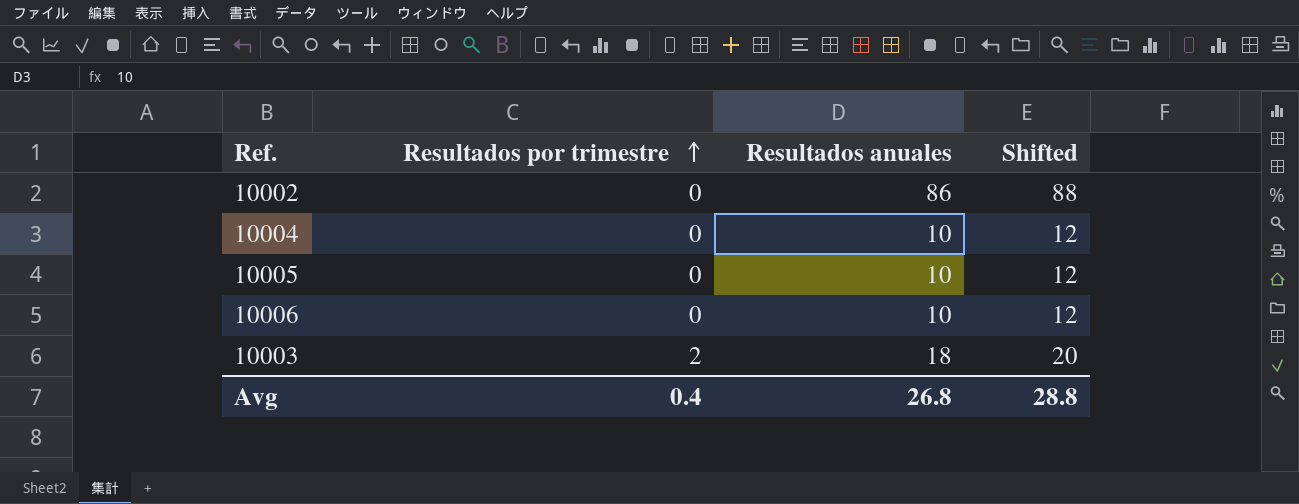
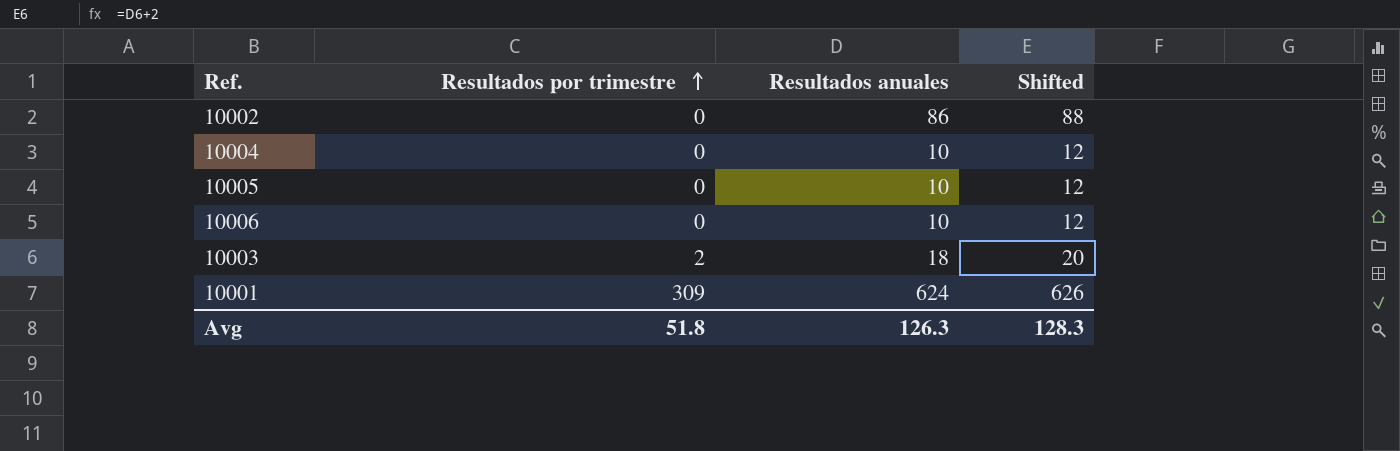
row 10001: none -> 309 | 624 | 626
Avg | Resultados por trimestre: 0.4 -> 51.8
Avg | Resultados anuales: 26.8 -> 126.3
Avg | Shifted: 28.8 -> 128.3

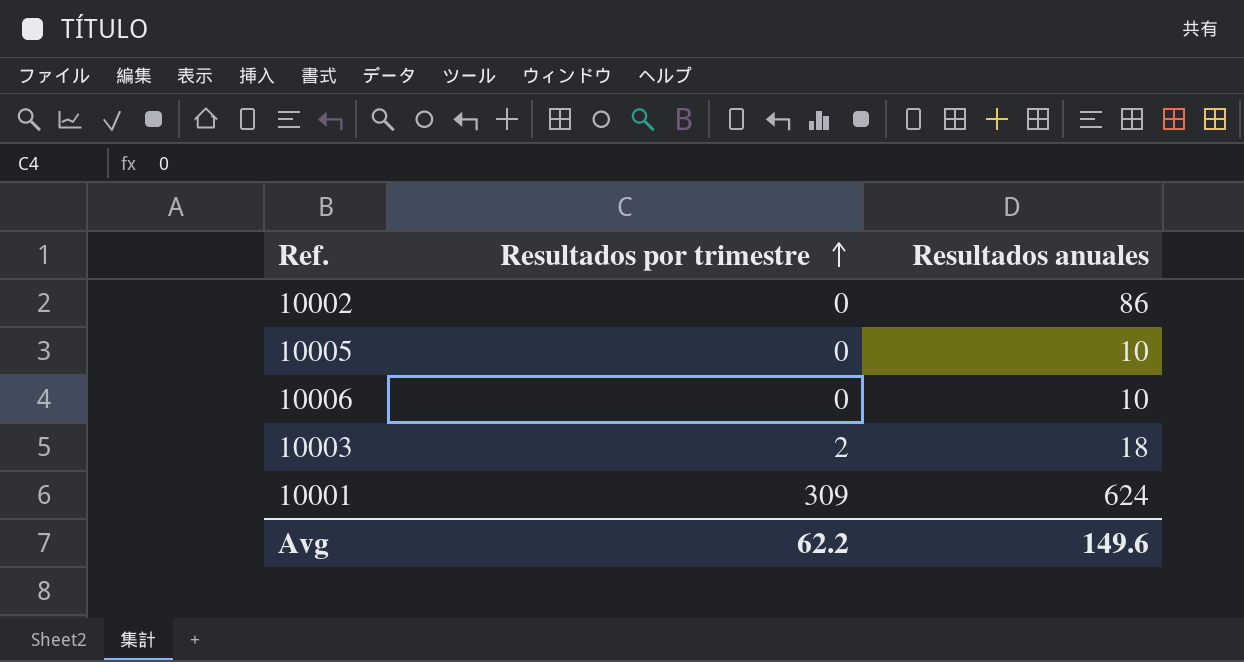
column Shifted | formula: [Resultados anuales] + 2 -> none
row 10004: 0 | 10 | 12 -> none
Avg | Resultados por trimestre: 51.8 -> 62.2
Avg | Resultados anuales: 126.3 -> 149.6

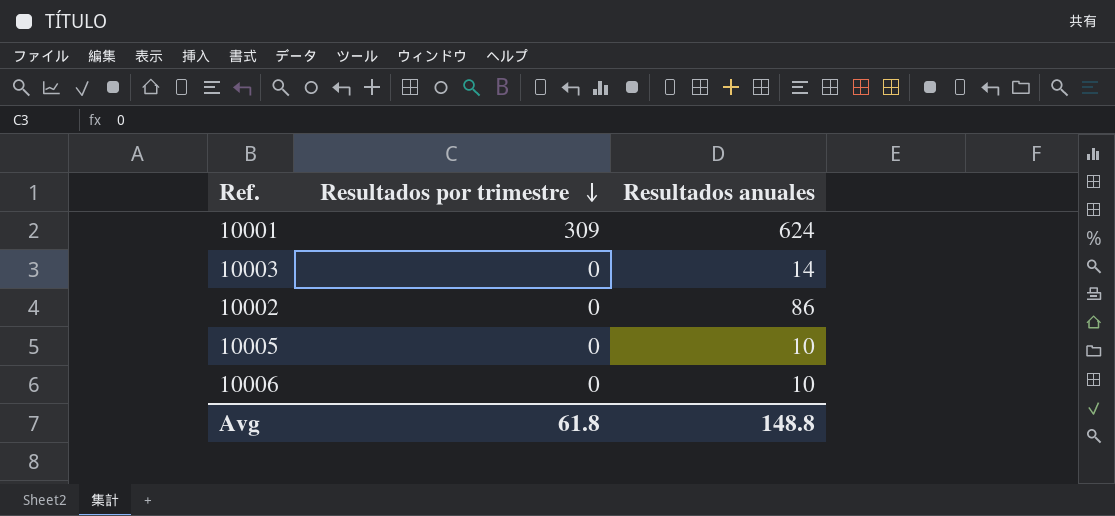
row order: Resultados por trimestre ascending -> Resultados por trimestre descending
10003 | Resultados por trimestre: 2 -> 0
10003 | Resultados anuales: 18 -> 14
Avg | Resultados por trimestre: 62.2 -> 61.8
Avg | Resultados anuales: 149.6 -> 148.8

